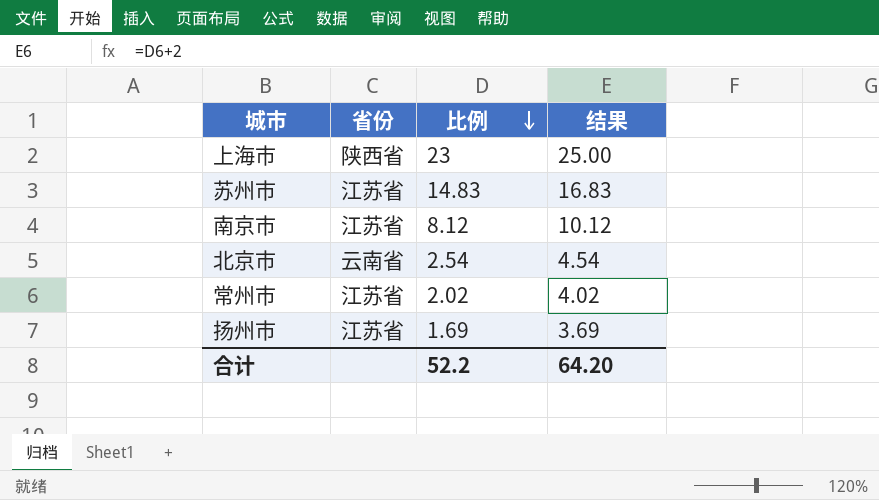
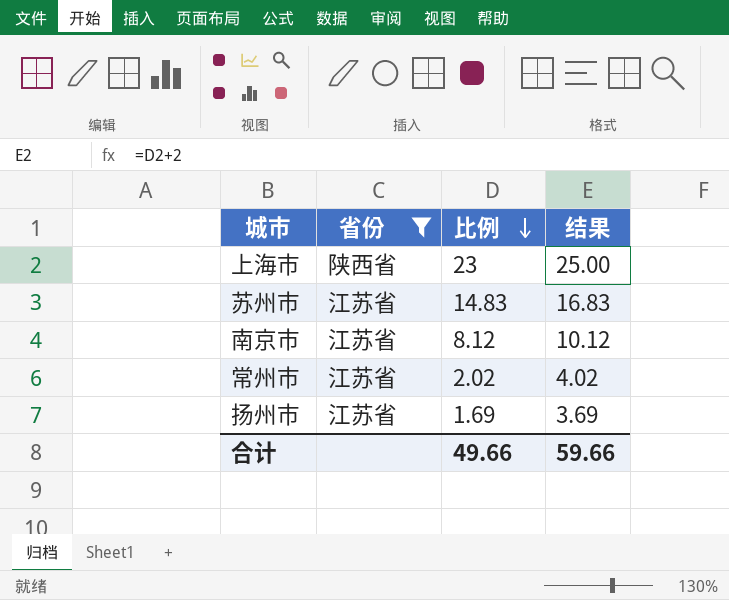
filter: none -> 省份 != 云南省
合计 | 比例: 52.2 -> 49.66
合计 | 结果: 64.20 -> 59.66

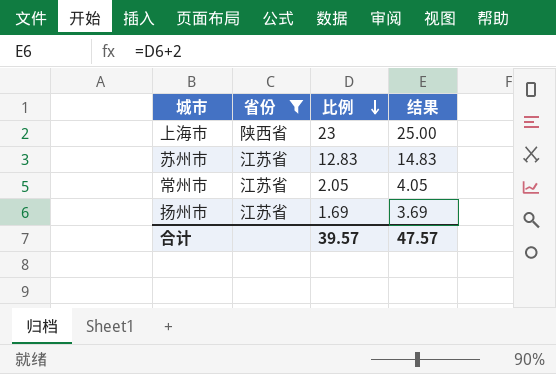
row 南京市: 江苏省 | 8.12 | 10.12 -> none
苏州市 | 比例: 14.83 -> 12.83
苏州市 | 结果: 16.83 -> 14.83
常州市 | 比例: 2.02 -> 2.05
常州市 | 结果: 4.02 -> 4.05
合计 | 比例: 49.66 -> 39.57
合计 | 结果: 59.66 -> 47.57

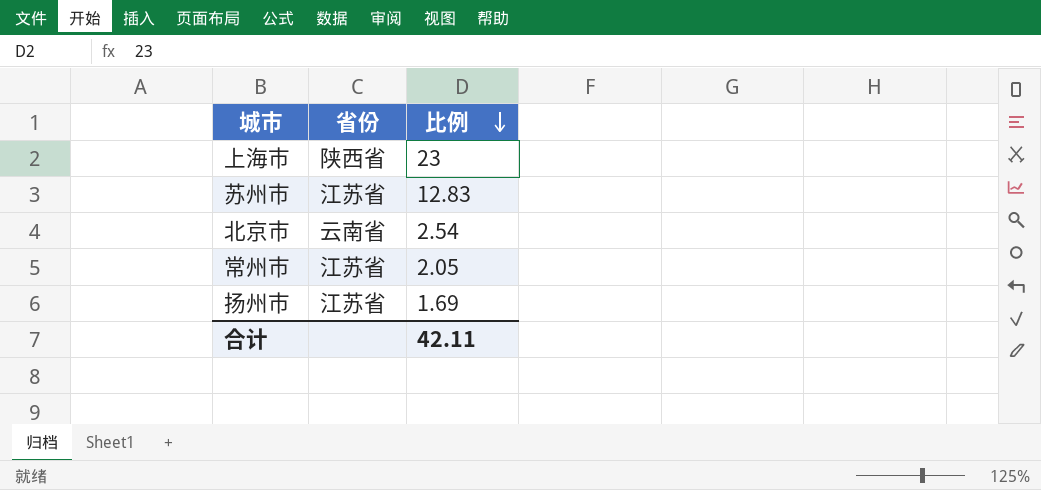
filter: 省份 != 云南省 -> none
column 结果 | formula: [比例] + 2 -> none
合计 | 比例: 39.57 -> 42.11

